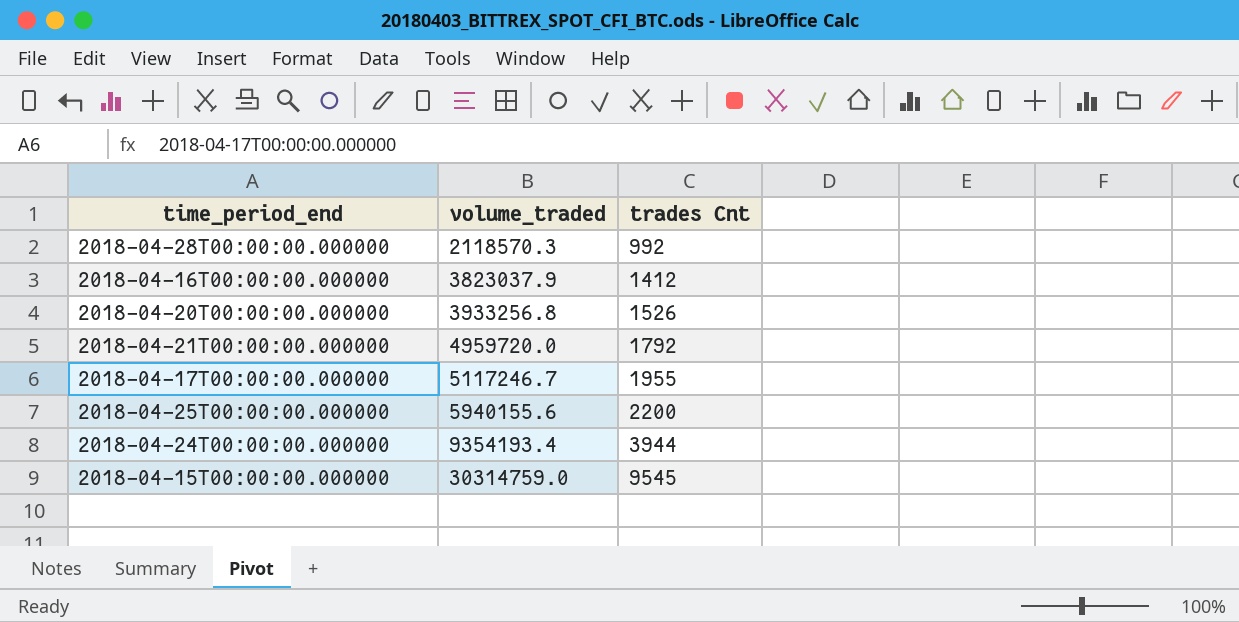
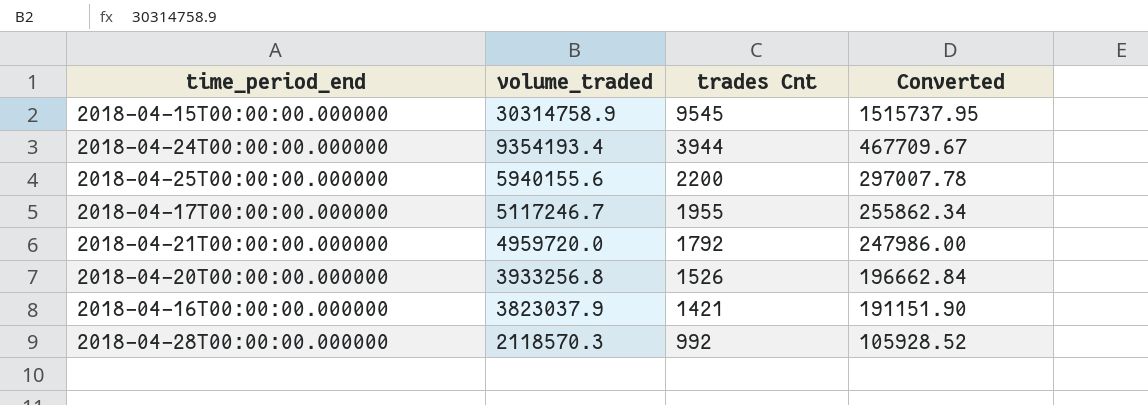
row order: volume_traded ascending -> volume_traded descending
column Converted | formula: none -> [volume_traded] * 0.05
2018-04-15T00:00:00.000000 | volume_traded: 30314759.0 -> 30314758.9
2018-04-16T00:00:00.000000 | trades Cnt: 1412 -> 1421

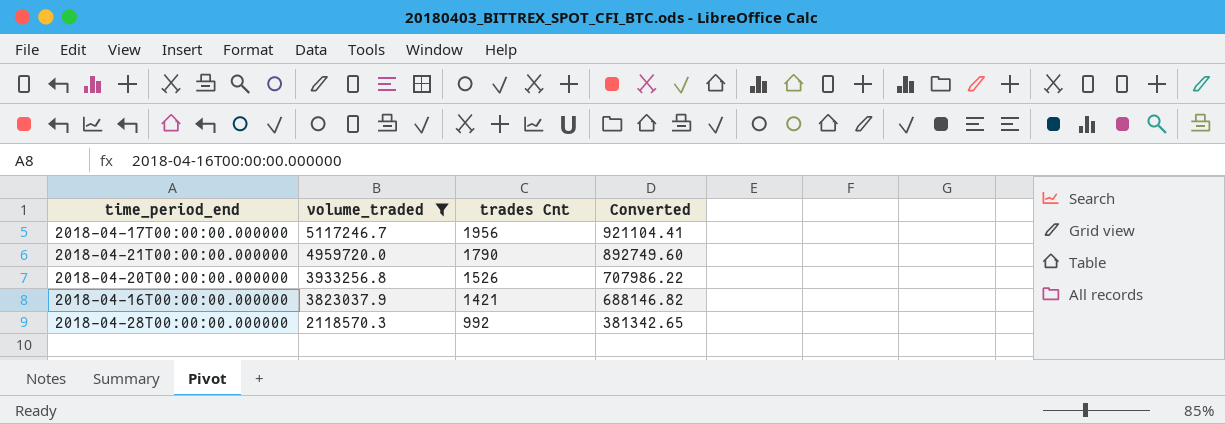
filter: none -> volume_traded <= 5117246.7
column Converted | formula: [volume_traded] * 0.05 -> [volume_traded] * 0.18
2018-04-17T00:00:00.000000 | trades Cnt: 1955 -> 1956
2018-04-21T00:00:00.000000 | trades Cnt: 1792 -> 1790

